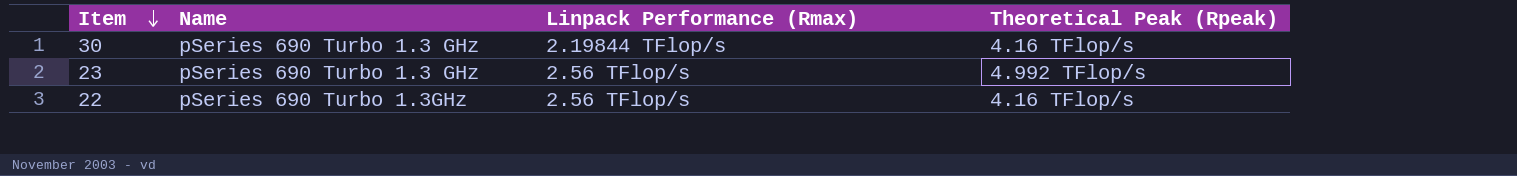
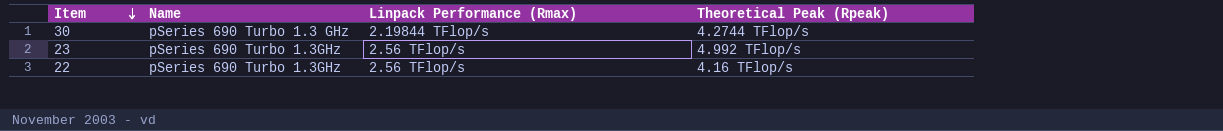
30 | Theoretical Peak (Rpeak): 4.16 TFlop/s -> 4.2744 TFlop/s
23 | Name: pSeries 690 Turbo 1.3 GHz -> pSeries 690 Turbo 1.3GHz

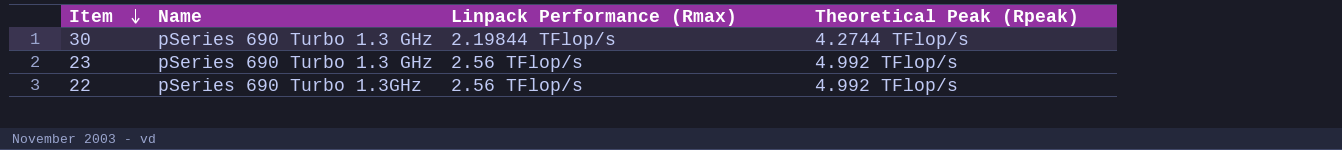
23 | Name: pSeries 690 Turbo 1.3GHz -> pSeries 690 Turbo 1.3 GHz
22 | Theoretical Peak (Rpeak): 4.16 TFlop/s -> 4.992 TFlop/s

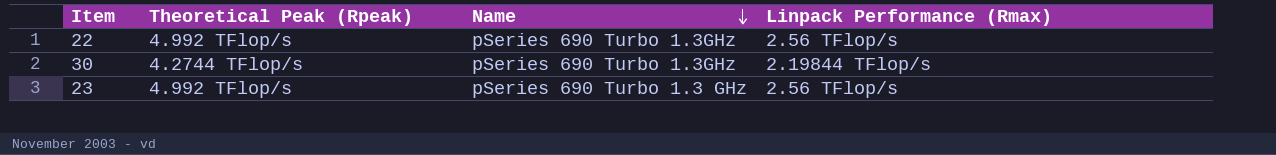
row order: Item descending -> Name descending
column Theoretical Peak (Rpeak) | position: 4 -> 2
30 | Name: pSeries 690 Turbo 1.3 GHz -> pSeries 690 Turbo 1.3GHz

